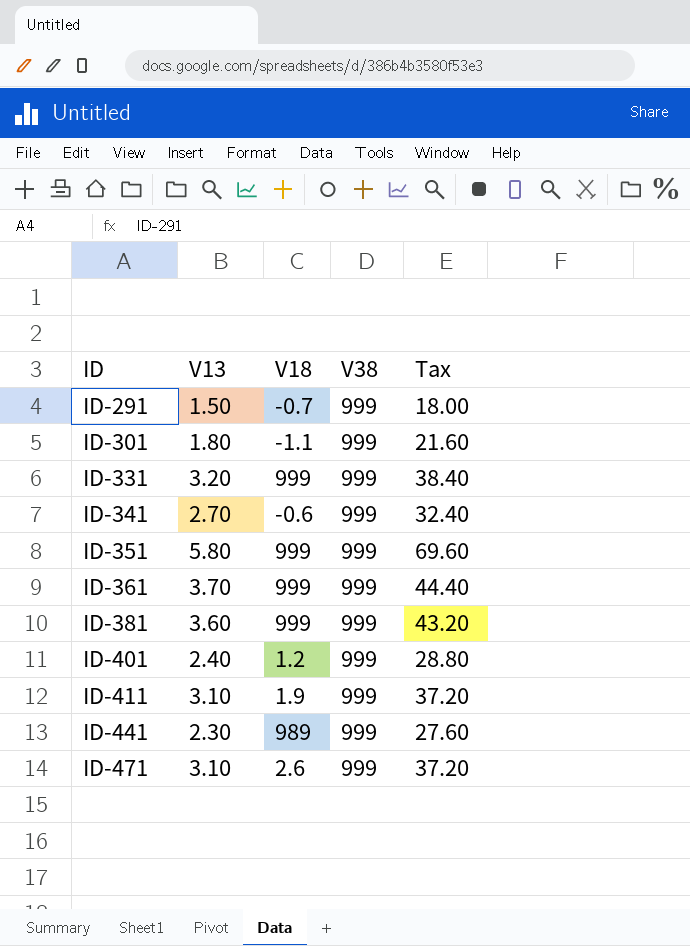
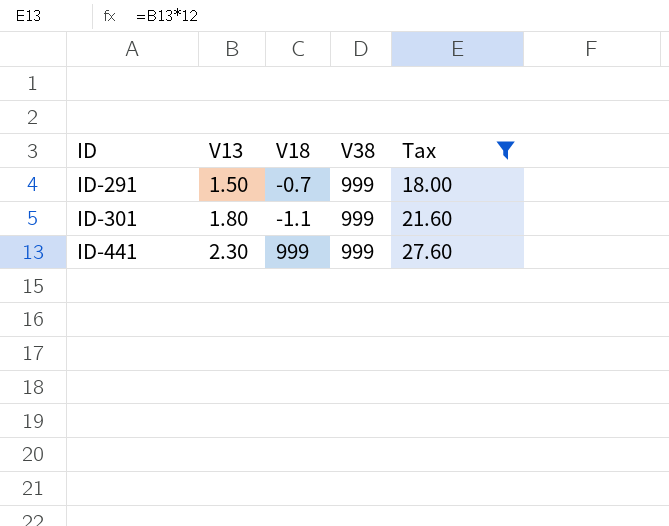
filter: none -> Tax <= 27.60
ID-441 | V18: 989 -> 999

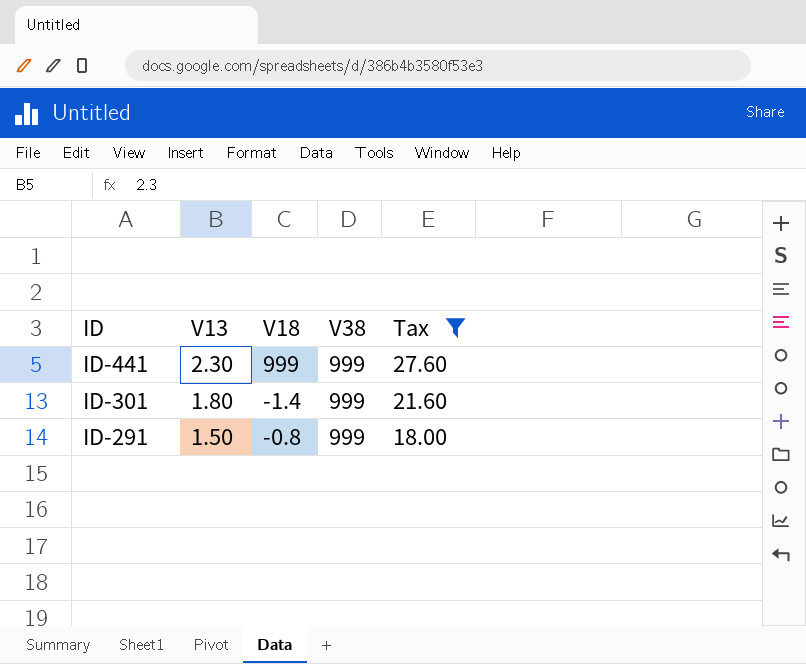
row order: ID ascending -> ID descending
ID-301 | V18: -1.1 -> -1.4
ID-291 | V18: -0.7 -> -0.8

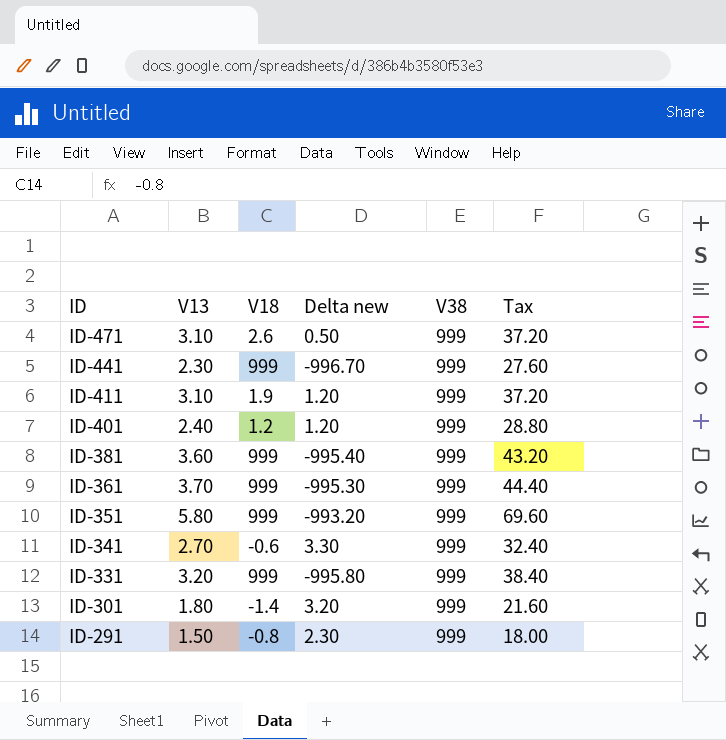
filter: Tax <= 27.60 -> none
column Delta new | formula: none -> [V13] - [V18]

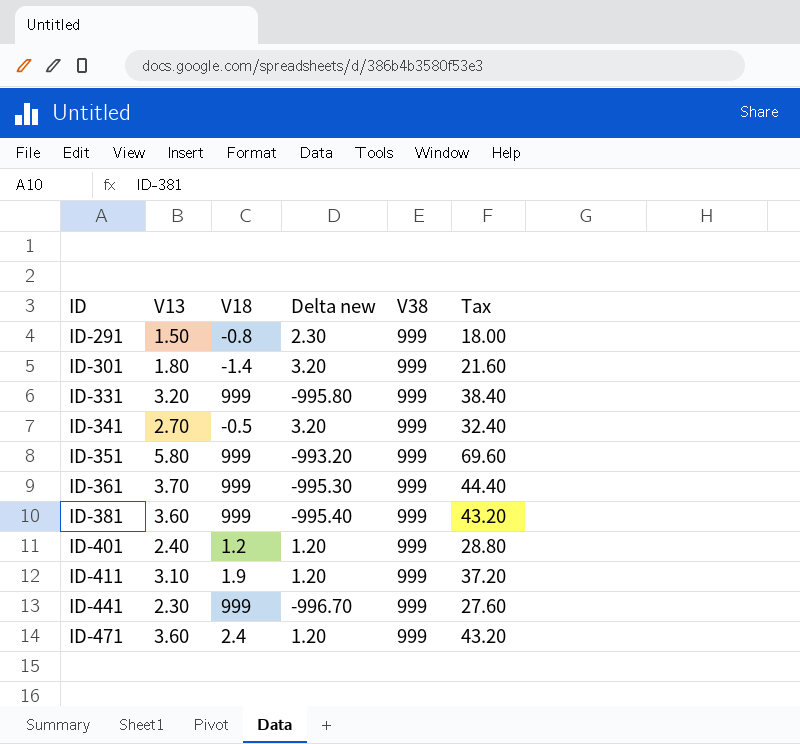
row order: ID descending -> ID ascending
ID-341 | V18: -0.6 -> -0.5
ID-341 | Delta new: 3.30 -> 3.20
ID-471 | V13: 3.10 -> 3.60
ID-471 | V18: 2.6 -> 2.4
ID-471 | Delta new: 0.50 -> 1.20
ID-471 | Tax: 37.20 -> 43.20

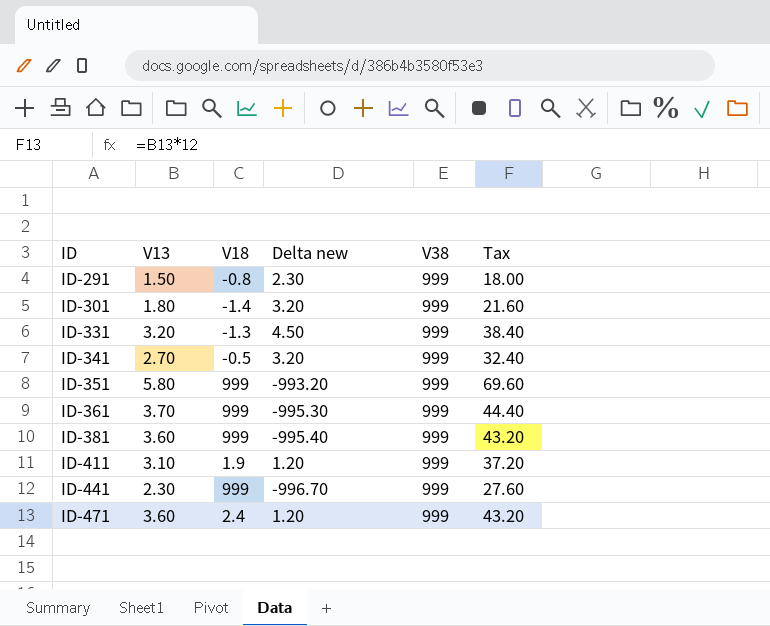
row ID-401: 2.40 | 1.2 | 1.20 | 999 | 28.80 -> none
ID-331 | V18: 999 -> -1.3
ID-331 | Delta new: -995.80 -> 4.50

